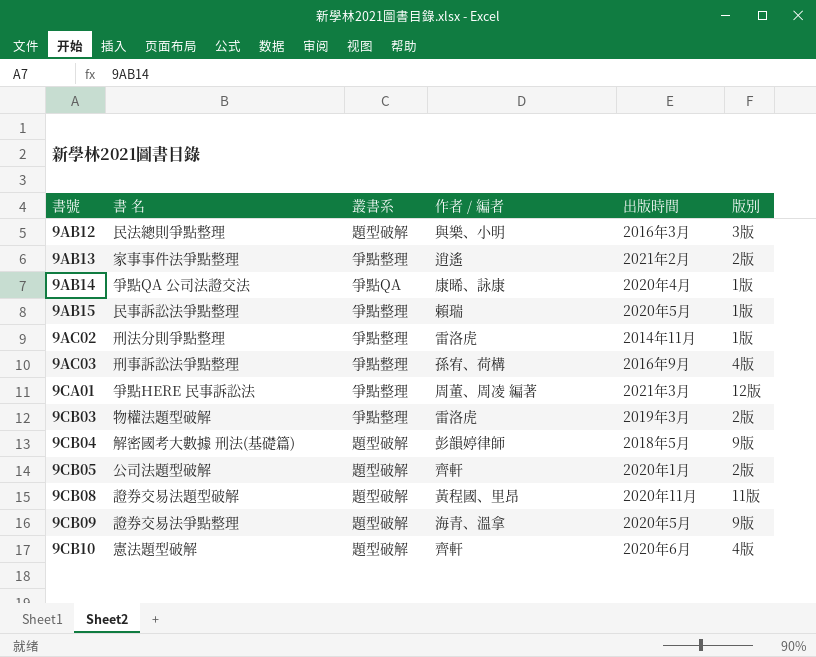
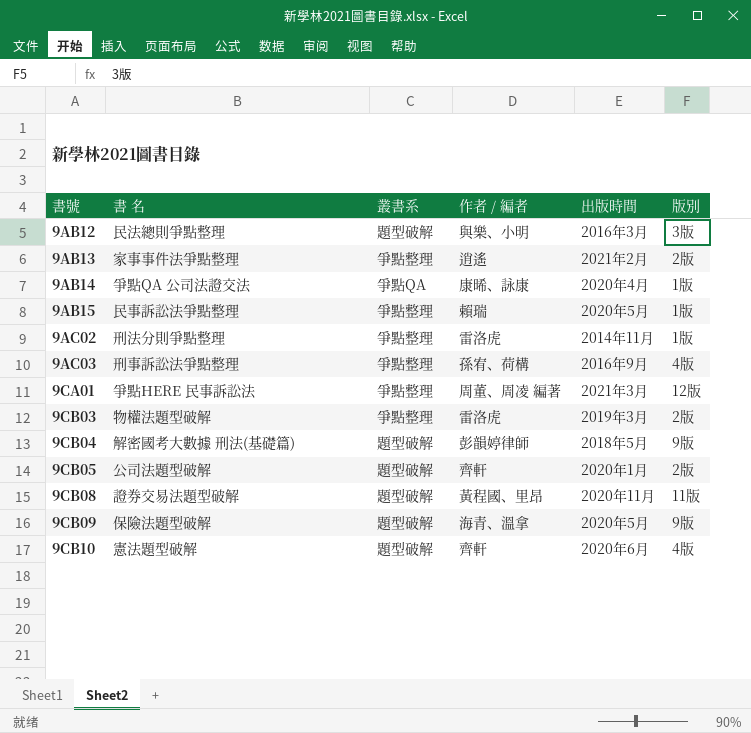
9CB09 | 書 名: 證券交易法爭點整理 -> 保險法題型破解

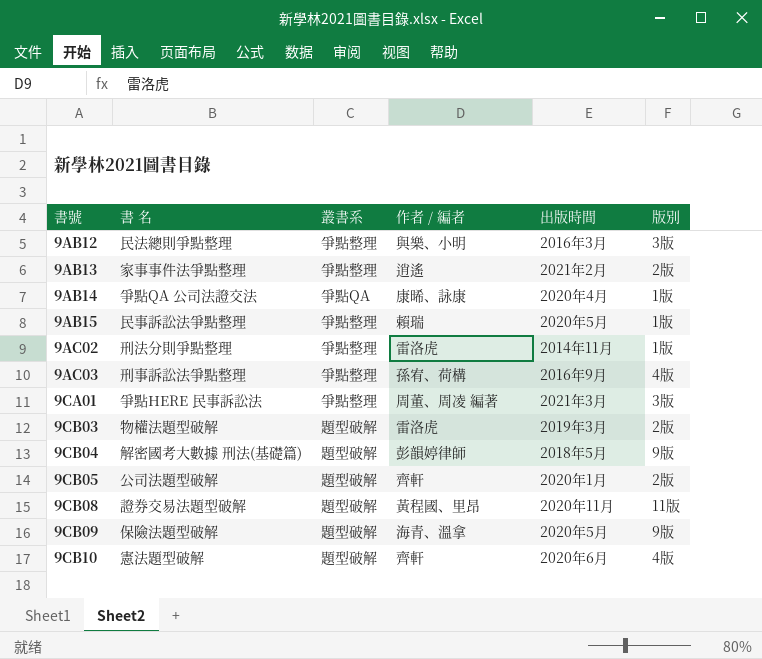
9AB12 | 叢書系: 題型破解 -> 爭點整理
9CA01 | 版別: 12版 -> 3版
9CB03 | 叢書系: 爭點整理 -> 題型破解

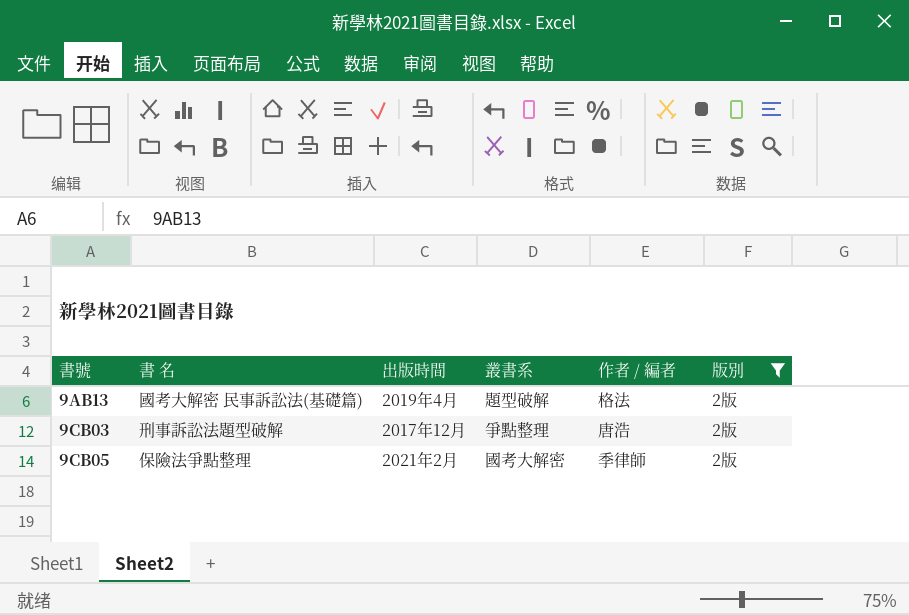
filter: none -> 版別 = 2版
column 出版時間 | position: 5 -> 3
9AB13 | 書 名: 家事事件法爭點整理 -> 國考大解密 民事訴訟法(基礎篇)
9AB13 | 出版時間: 2021年2月 -> 2019年4月
9AB13 | 叢書系: 爭點整理 -> 題型破解
9AB13 | 作者 / 編者: 逍遙 -> 格法
9CB03 | 書 名: 物權法題型破解 -> 刑事訴訟法題型破解
9CB03 | 出版時間: 2019年3月 -> 2017年12月
9CB03 | 叢書系: 題型破解 -> 爭點整理
9CB03 | 作者 / 編者: 雷洛虎 -> 唐浩
9CB05 | 書 名: 公司法題型破解 -> 保險法爭點整理
9CB05 | 出版時間: 2020年1月 -> 2021年2月
9CB05 | 叢書系: 題型破解 -> 國考大解密
9CB05 | 作者 / 編者: 齊軒 -> 季律師

